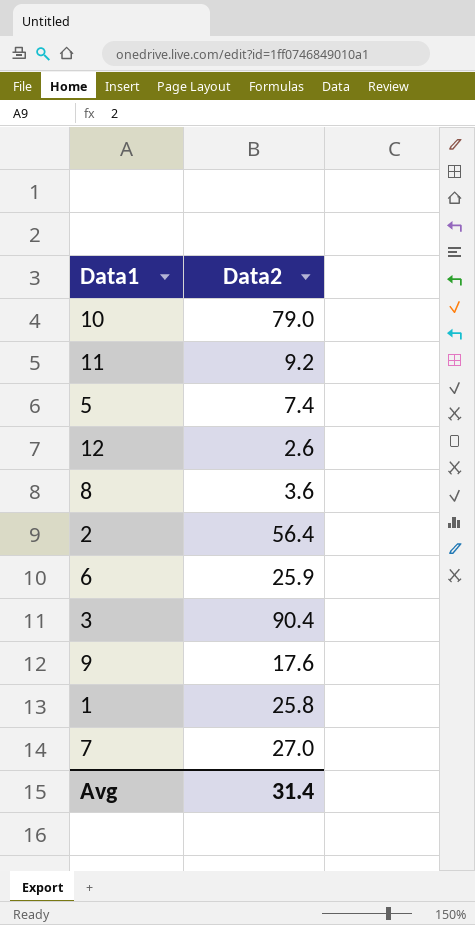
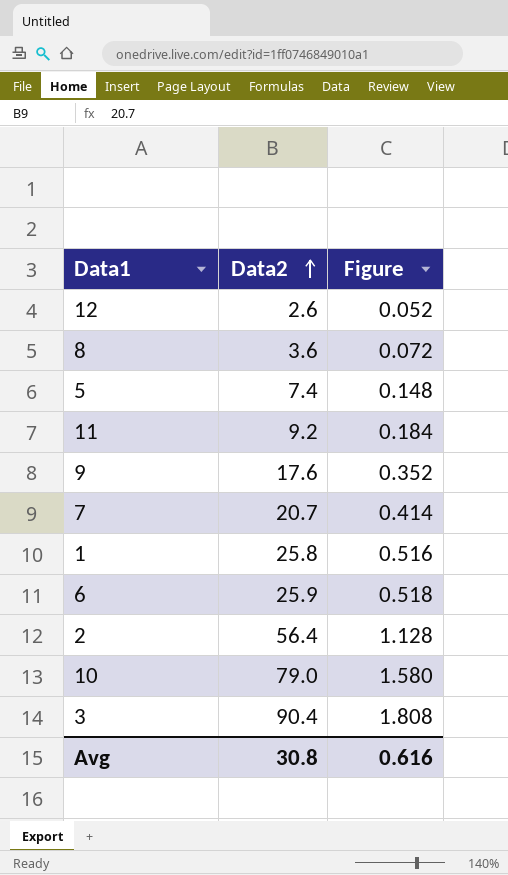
row order: none -> Data2 ascending
column Figure | formula: none -> [Data2] * 0.02
7 | Data2: 27.0 -> 20.7
Avg | Data2: 31.4 -> 30.8

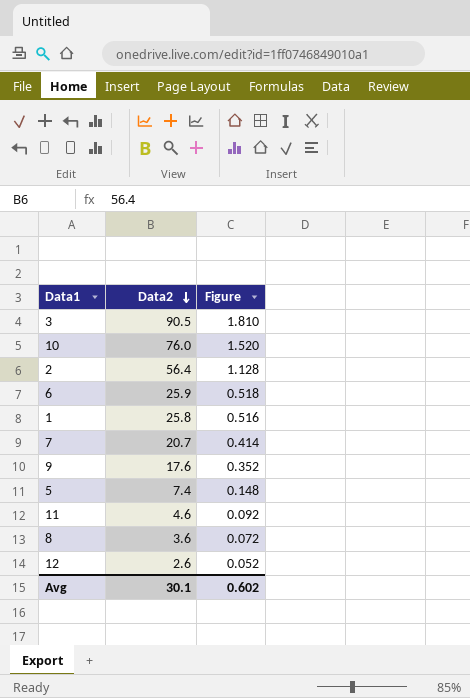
row order: Data2 ascending -> Data2 descending
3 | Data2: 90.4 -> 90.5
3 | Figure: 1.808 -> 1.810
10 | Data2: 79.0 -> 76.0
10 | Figure: 1.580 -> 1.520
11 | Data2: 9.2 -> 4.6
11 | Figure: 0.184 -> 0.092
Avg | Data2: 30.8 -> 30.1
Avg | Figure: 0.616 -> 0.602

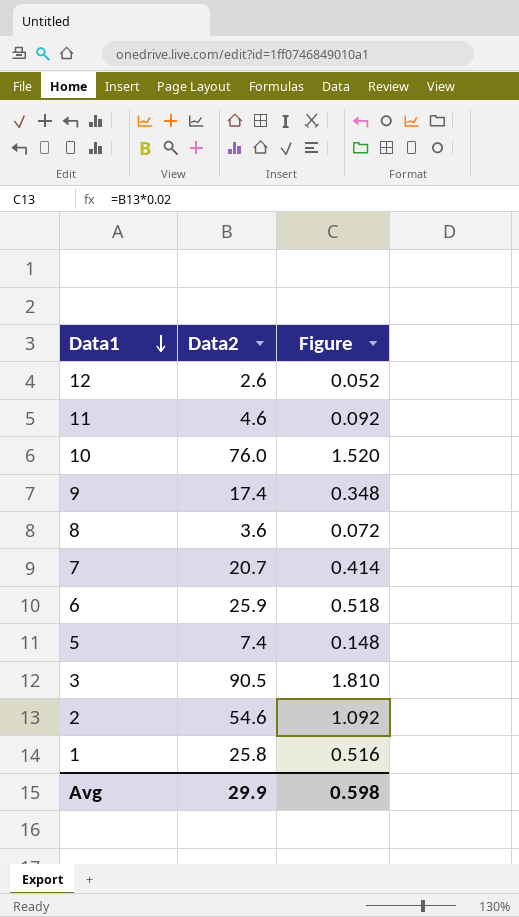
row order: Data2 descending -> Data1 descending
9 | Data2: 17.6 -> 17.4
9 | Figure: 0.352 -> 0.348
2 | Data2: 56.4 -> 54.6
2 | Figure: 1.128 -> 1.092
Avg | Data2: 30.1 -> 29.9
Avg | Figure: 0.602 -> 0.598

